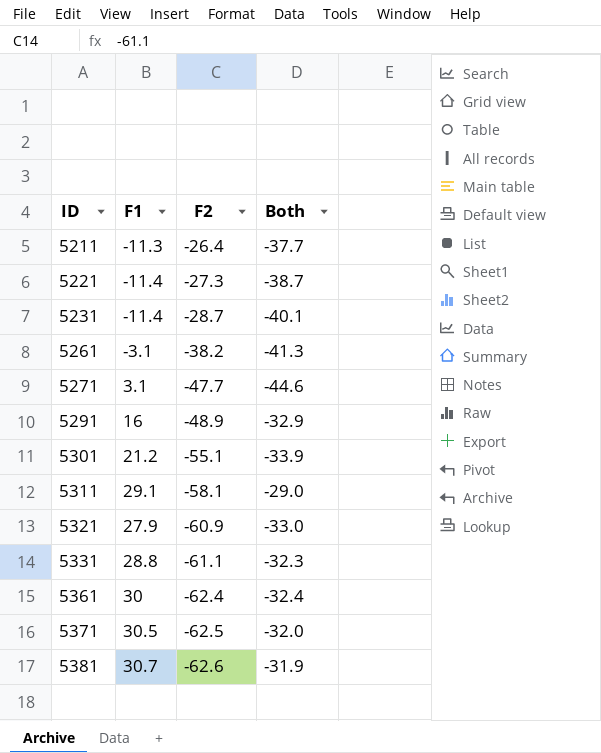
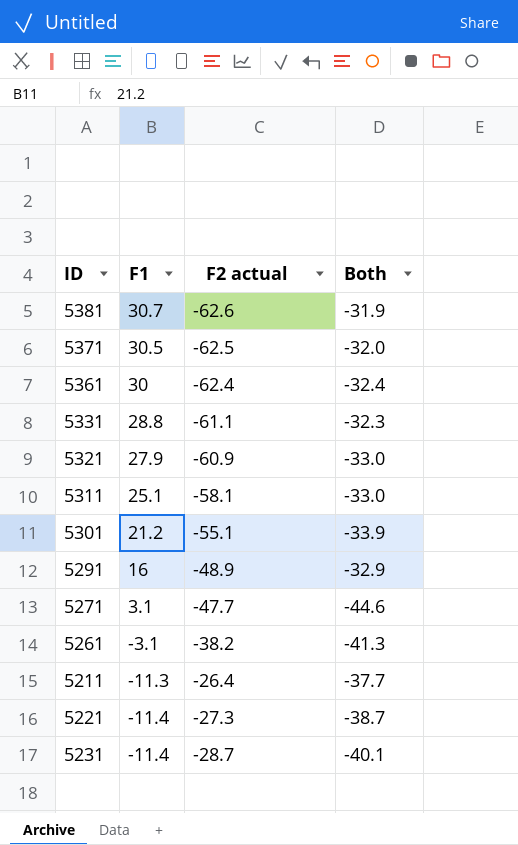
row order: ID ascending -> F1 descending
column name: F2 -> F2 actual
5311 | F1: 29.1 -> 25.1
5311 | Both: -29.0 -> -33.0

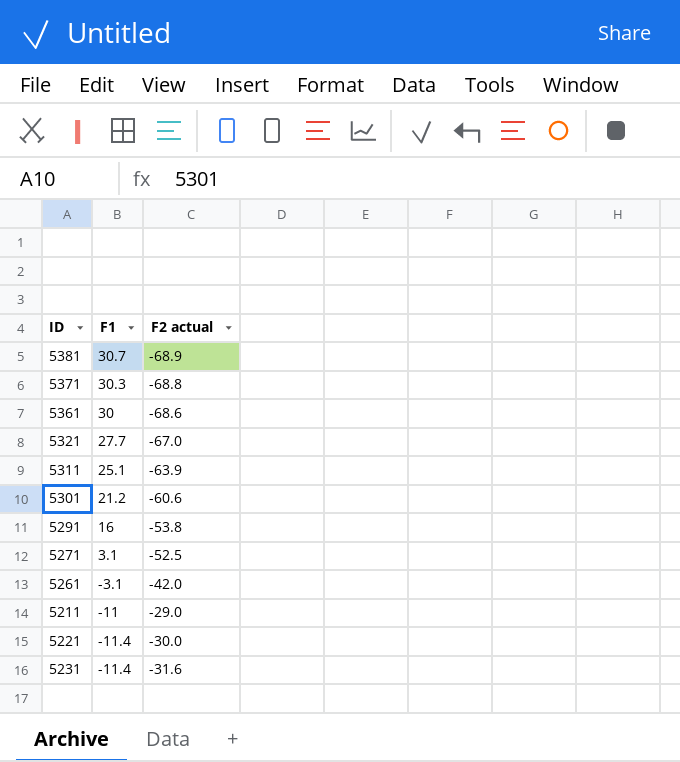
column Both | formula: [F1] + [F2 actual] -> none
row 5331: 28.8 | -61.1 | -32.3 -> none
5381 | F2 actual: -62.6 -> -68.9
5371 | F1: 30.5 -> 30.3
5371 | F2 actual: -62.5 -> -68.8
5361 | F2 actual: -62.4 -> -68.6
5321 | F1: 27.9 -> 27.7
5321 | F2 actual: -60.9 -> -67.0
5311 | F2 actual: -58.1 -> -63.9
5301 | F2 actual: -55.1 -> -60.6
5291 | F2 actual: -48.9 -> -53.8
5271 | F2 actual: -47.7 -> -52.5
5261 | F2 actual: -38.2 -> -42.0
5211 | F1: -11.3 -> -11
5211 | F2 actual: -26.4 -> -29.0
5221 | F2 actual: -27.3 -> -30.0
5231 | F2 actual: -28.7 -> -31.6

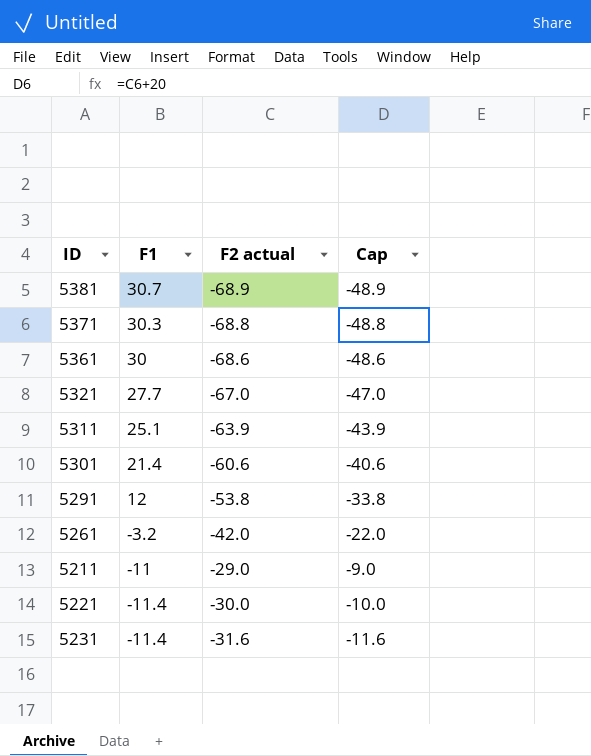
column Cap | formula: none -> [F2 actual] + 20
row 5271: 3.1 | -52.5 -> none
5301 | F1: 21.2 -> 21.4
5291 | F1: 16 -> 12
5261 | F1: -3.1 -> -3.2

